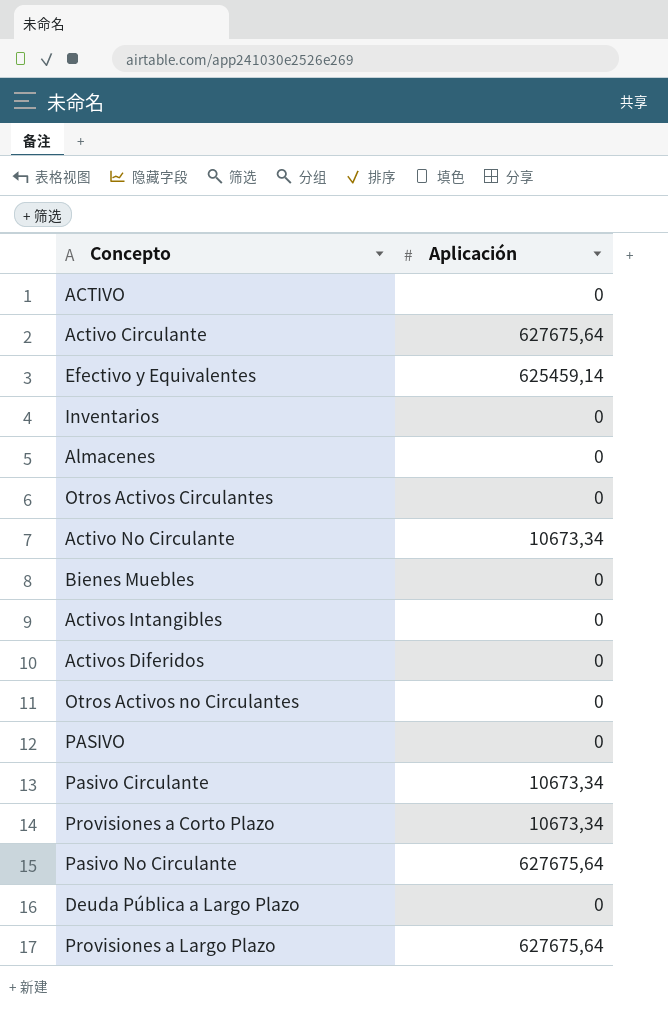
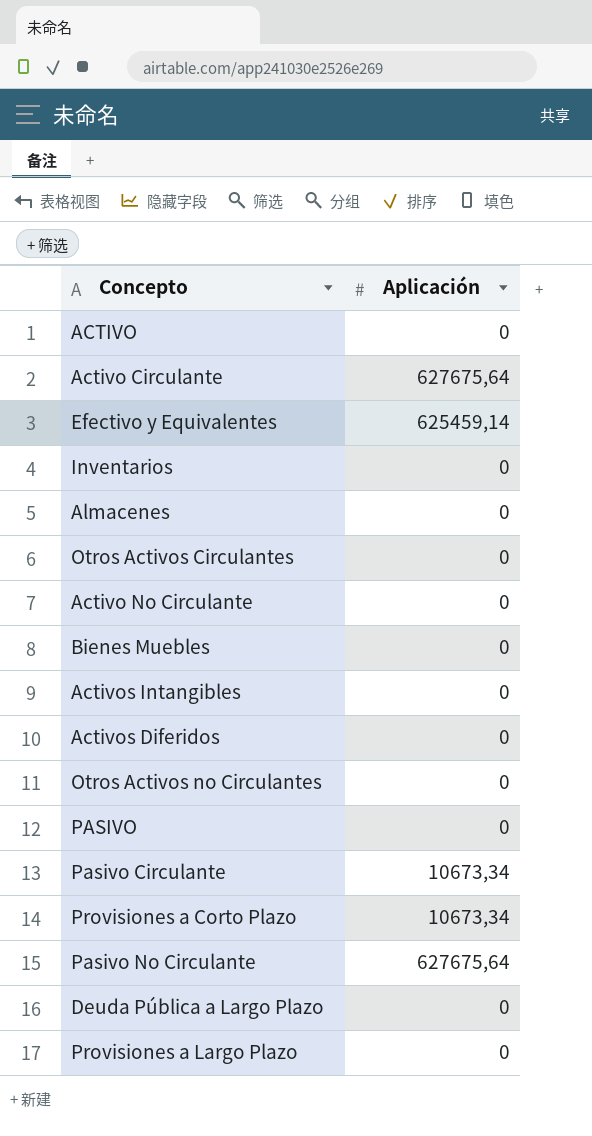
Activo No Circulante | Aplicación: 10673,34 -> 0
Provisiones a Largo Plazo | Aplicación: 627675,64 -> 0

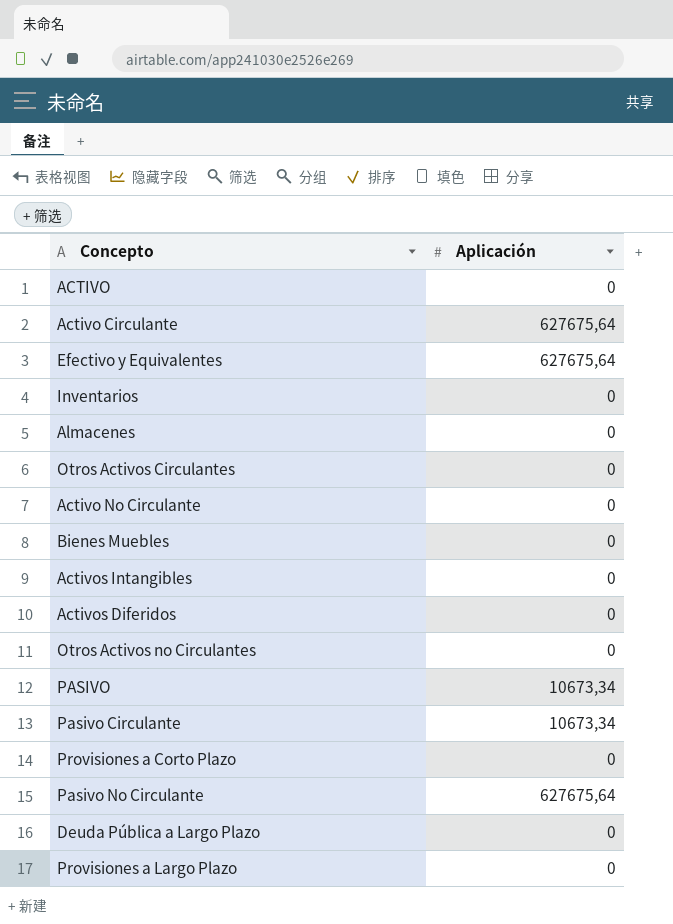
Efectivo y Equivalentes | Aplicación: 625459,14 -> 627675,64
PASIVO | Aplicación: 0 -> 10673,34
Provisiones a Corto Plazo | Aplicación: 10673,34 -> 0

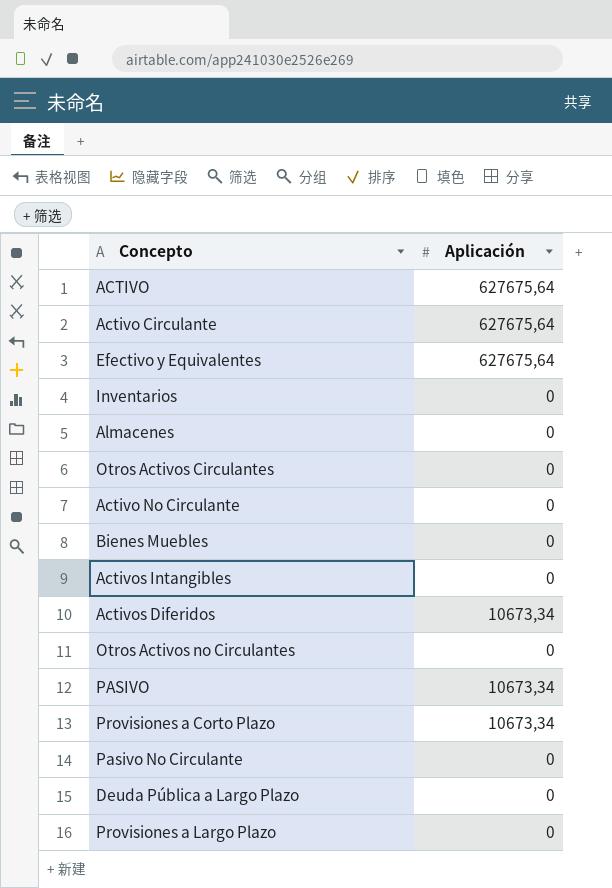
row Pasivo Circulante: 10673,34 -> none
ACTIVO | Aplicación: 0 -> 627675,64
Activos Diferidos | Aplicación: 0 -> 10673,34
Provisiones a Corto Plazo | Aplicación: 0 -> 10673,34
Pasivo No Circulante | Aplicación: 627675,64 -> 0

